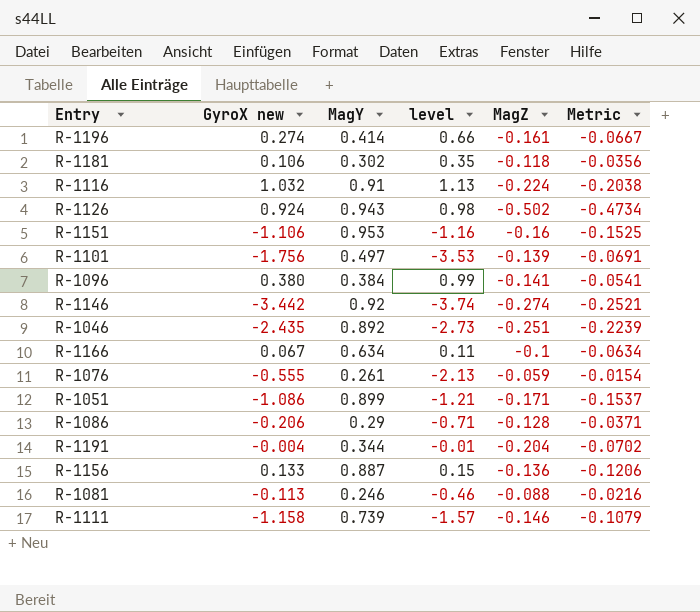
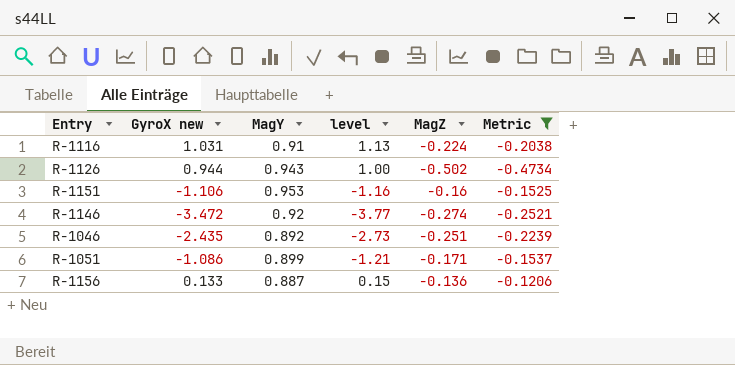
filter: none -> Metric <= -0.1206
R-1116 | GyroX new: 1.032 -> 1.031
R-1126 | GyroX new: 0.924 -> 0.944
R-1126 | level: 0.98 -> 1.00
R-1146 | GyroX new: -3.442 -> -3.472
R-1146 | level: -3.74 -> -3.77

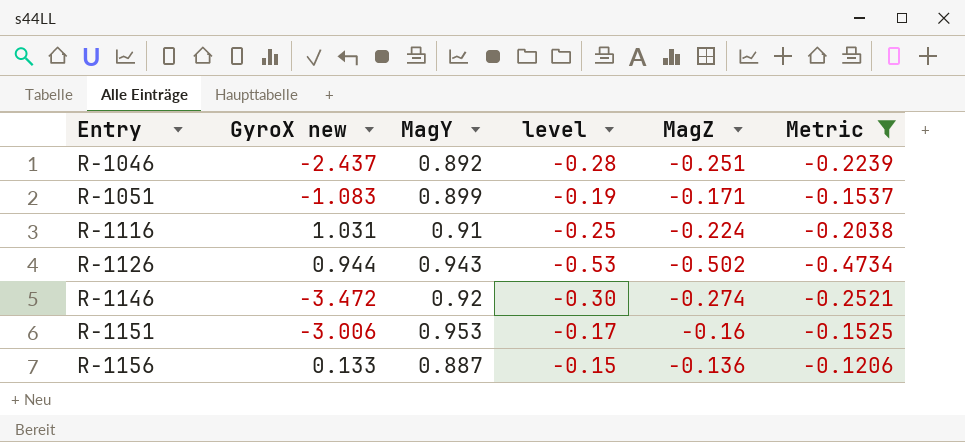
row order: none -> Entry ascending
column level | formula: [GyroX new] / [MagY] -> [MagZ] / [MagY]
R-1046 | GyroX new: -2.435 -> -2.437
R-1051 | GyroX new: -1.086 -> -1.083
R-1151 | GyroX new: -1.106 -> -3.006

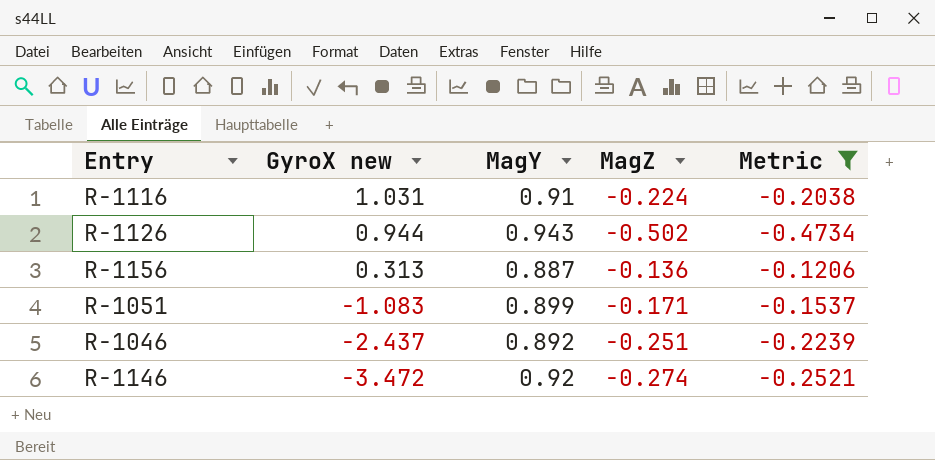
row order: Entry ascending -> GyroX new descending
column level | formula: [MagZ] / [MagY] -> none
row R-1151: -3.006 | 0.953 | -0.17 | -0.16 | -0.1525 -> none
R-1156 | GyroX new: 0.133 -> 0.313

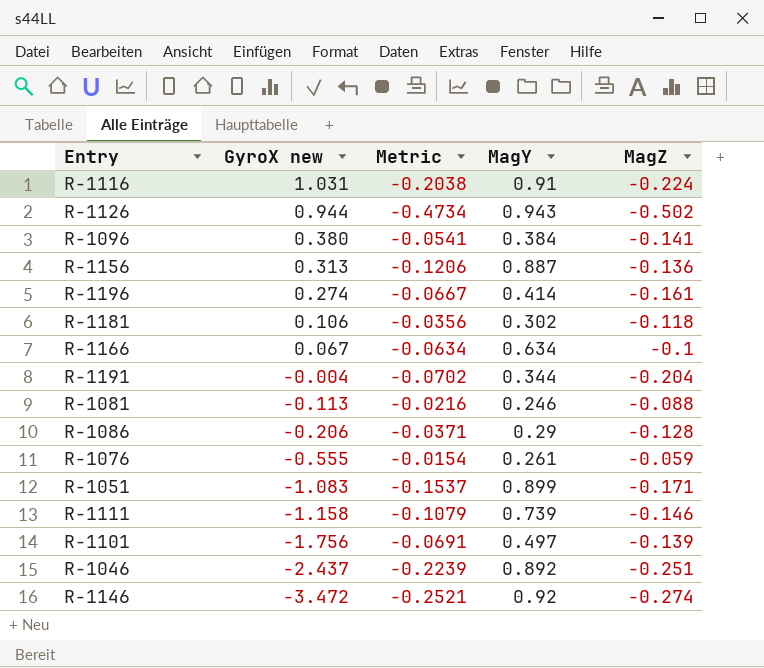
filter: Metric <= -0.1206 -> none
column Metric | position: 5 -> 3

